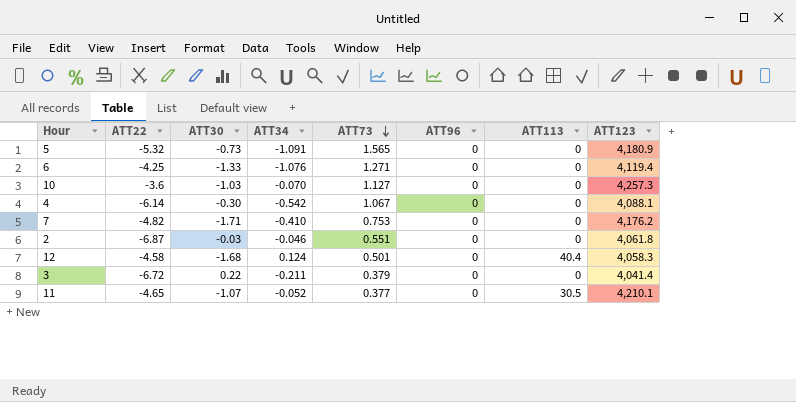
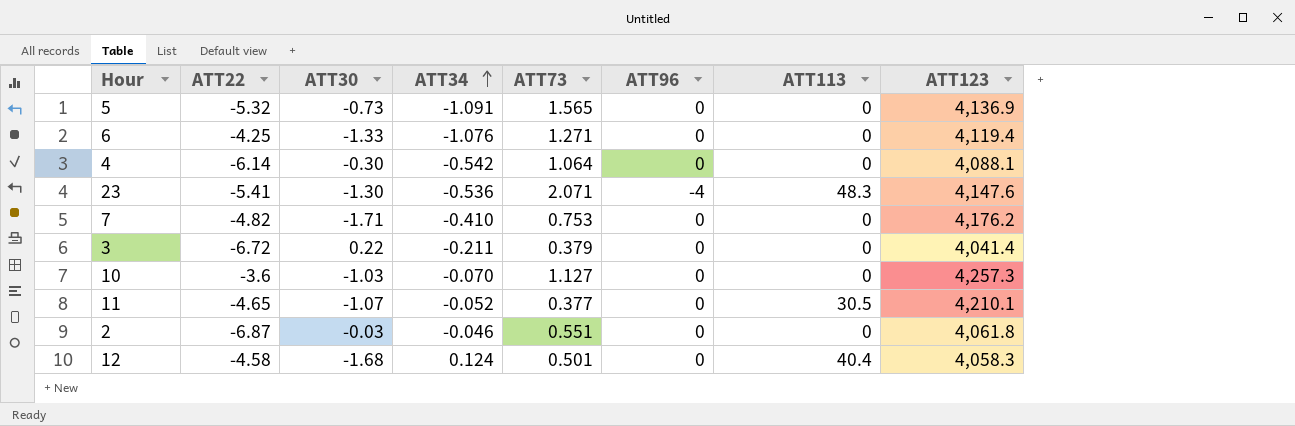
row order: ATT73 descending -> ATT34 ascending
5 | ATT123: 4,180.9 -> 4,136.9
4 | ATT73: 1.067 -> 1.064
row 23: none -> -5.41 | -1.30 | -0.536 | 2.071 | -4 | 48.3 | 4,147.6

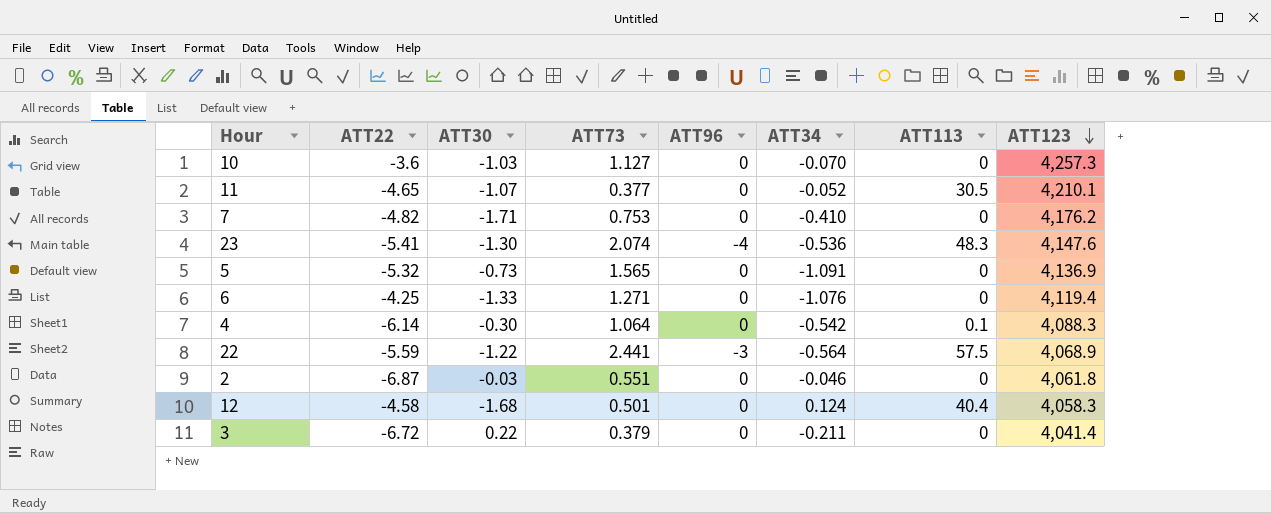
row order: ATT34 ascending -> ATT123 descending
column ATT34 | position: 4 -> 6
23 | ATT73: 2.071 -> 2.074
4 | ATT113: 0 -> 0.1
4 | ATT123: 4,088.1 -> 4,088.3
row 22: none -> -5.59 | -1.22 | 2.441 | -3 | -0.564 | 57.5 | 4,068.9

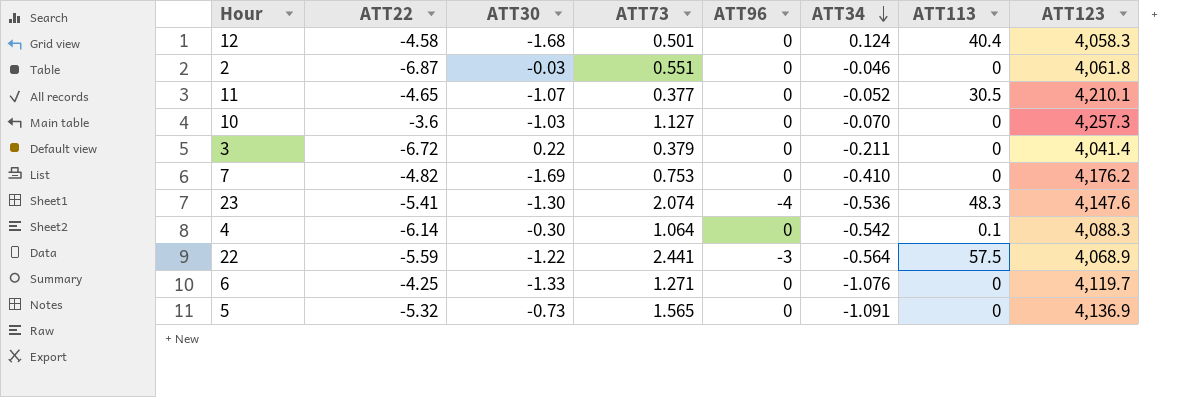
row order: ATT123 descending -> ATT34 descending
7 | ATT30: -1.71 -> -1.69
6 | ATT123: 4,119.4 -> 4,119.7

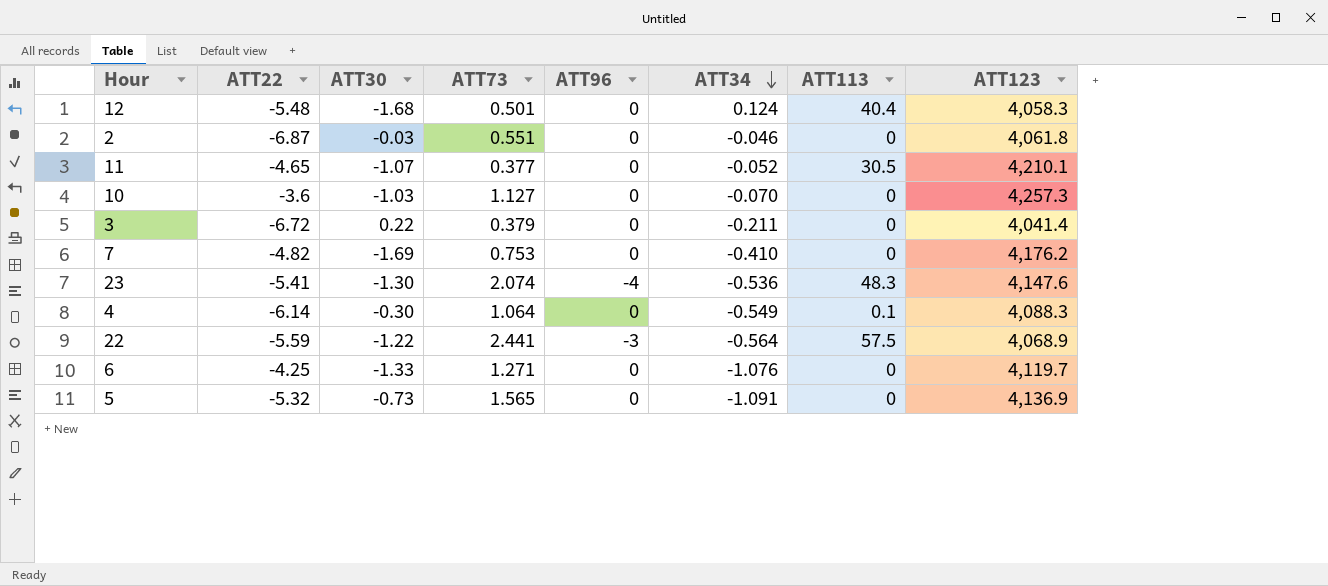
12 | ATT22: -4.58 -> -5.48
4 | ATT34: -0.542 -> -0.549

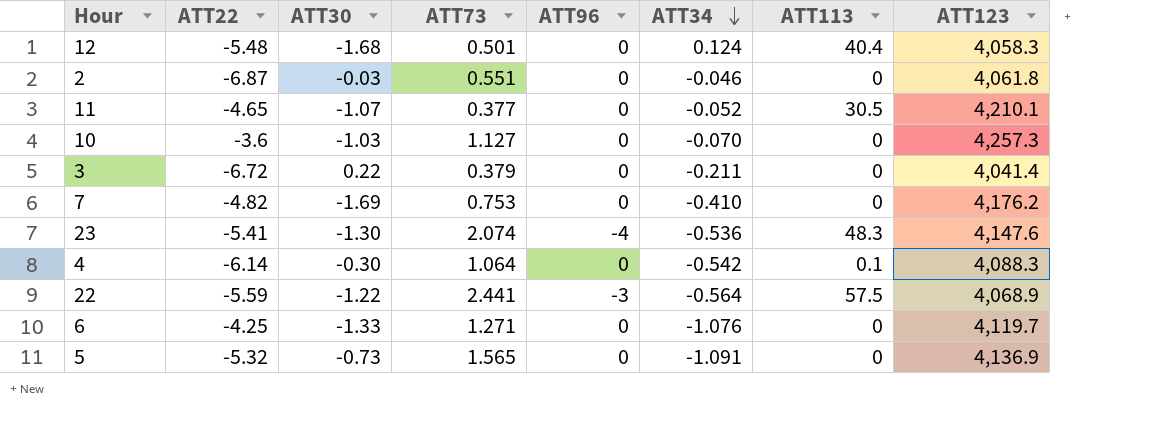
4 | ATT34: -0.549 -> -0.542

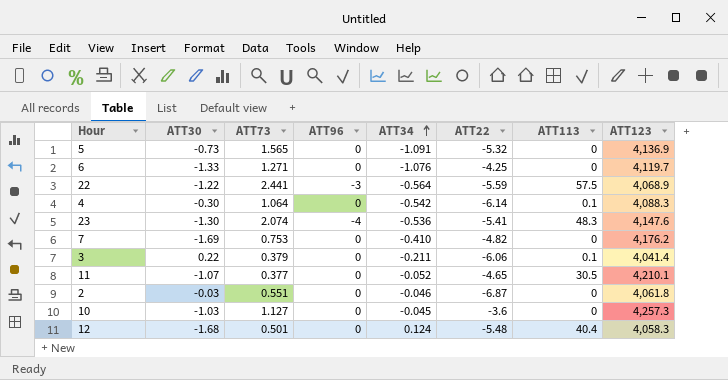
row order: ATT34 descending -> ATT34 ascending
column ATT22 | position: 2 -> 6
3 | ATT22: -6.72 -> -6.06
3 | ATT113: 0 -> 0.1
10 | ATT34: -0.070 -> -0.045

